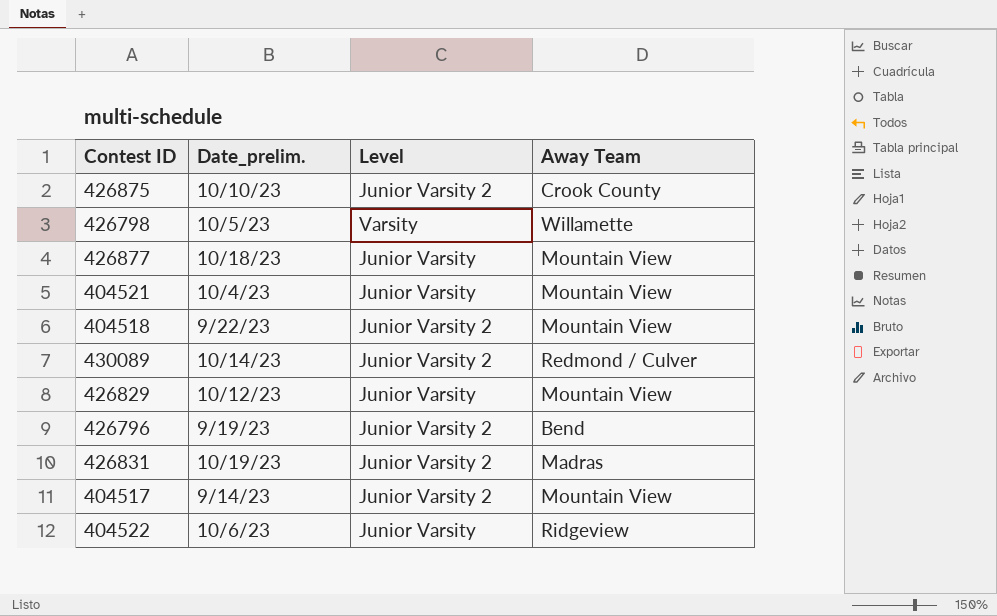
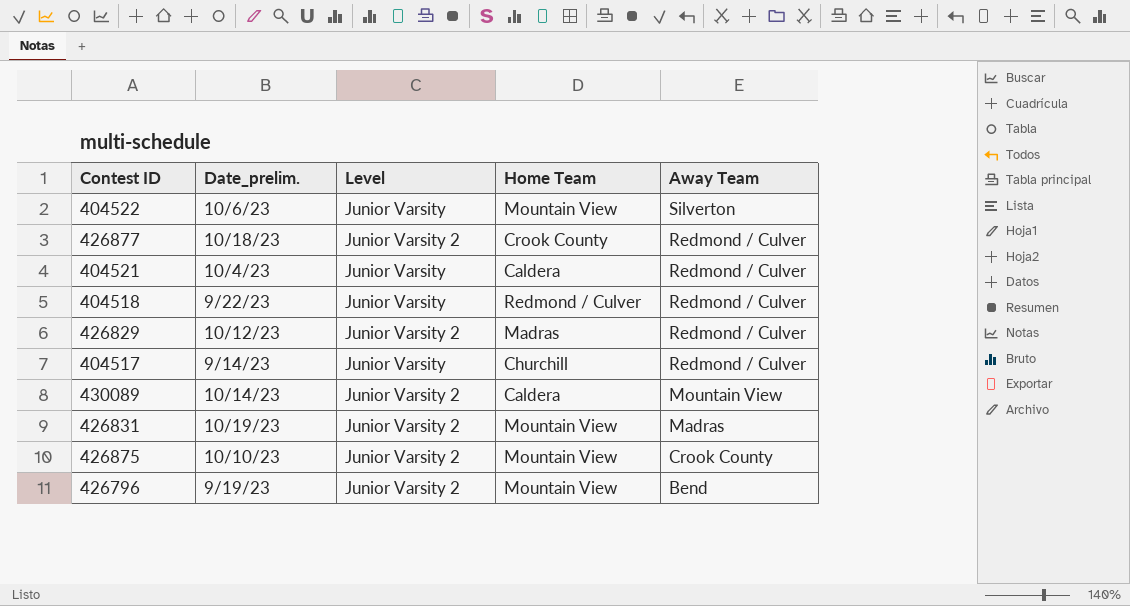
row order: none -> Away Team descending
column Home Team | position: none -> 4
row 426798: 10/5/23 | Varsity | Willamette -> none
404522 | Away Team: Ridgeview -> Silverton
426877 | Level: Junior Varsity -> Junior Varsity 2
426877 | Away Team: Mountain View -> Redmond / Culver
404521 | Away Team: Mountain View -> Redmond / Culver
404518 | Level: Junior Varsity 2 -> Junior Varsity
404518 | Away Team: Mountain View -> Redmond / Culver
426829 | Level: Junior Varsity -> Junior Varsity 2
426829 | Away Team: Mountain View -> Redmond / Culver
404517 | Level: Junior Varsity 2 -> Junior Varsity
404517 | Away Team: Mountain View -> Redmond / Culver
430089 | Away Team: Redmond / Culver -> Mountain View

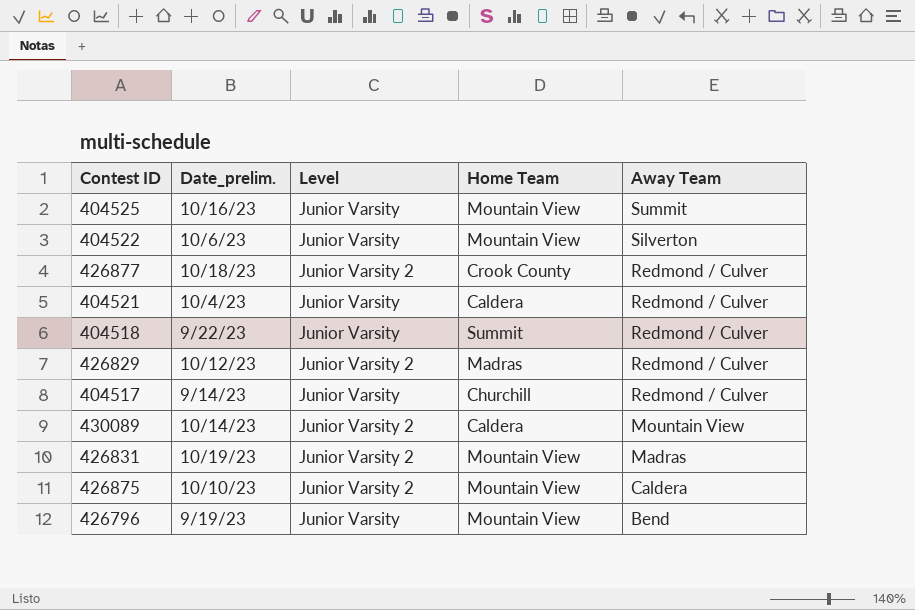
row 404525: none -> 10/16/23 | Junior Varsity | Mountain View | Summit
404518 | Home Team: Redmond / Culver -> Summit
426875 | Away Team: Crook County -> Caldera
426796 | Level: Junior Varsity 2 -> Junior Varsity

